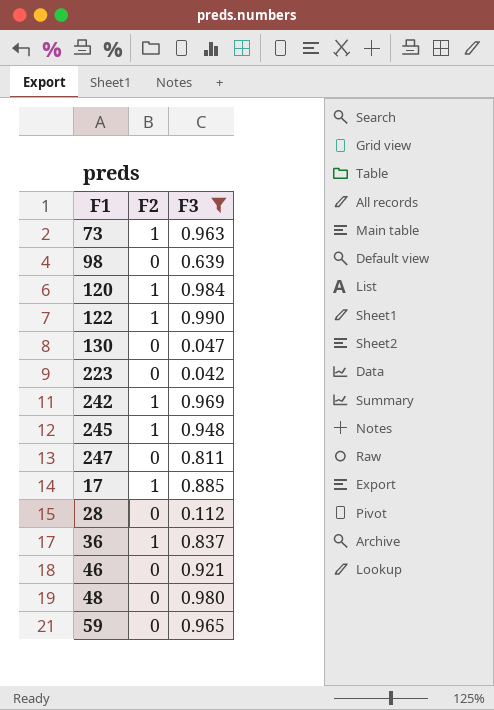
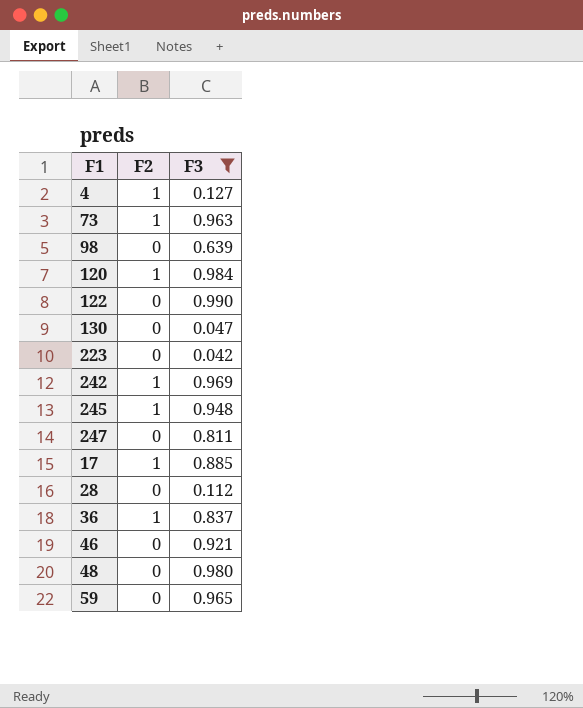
row 4: none -> 1 | 0.127
122 | F2: 1 -> 0

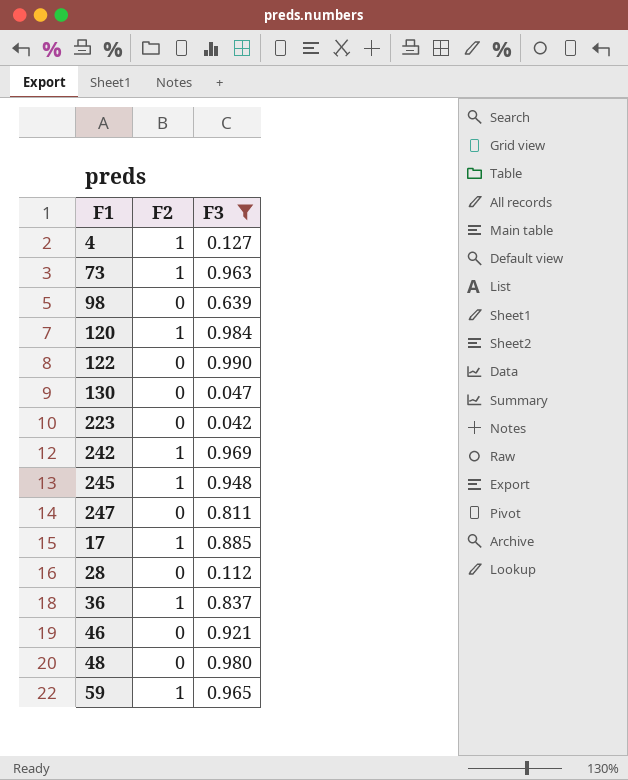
59 | F2: 0 -> 1

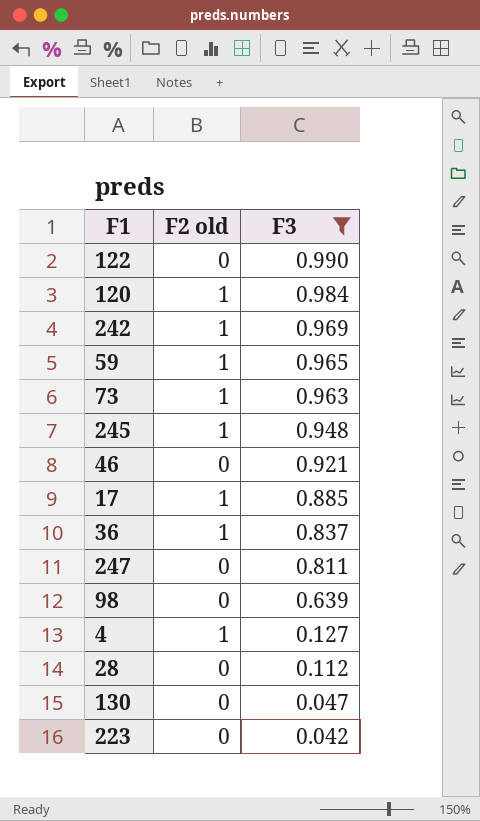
row order: none -> F3 descending
column name: F2 -> F2 old
row 48: 0 | 0.980 -> none

